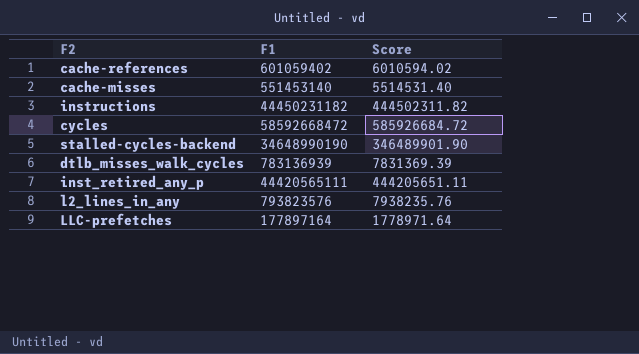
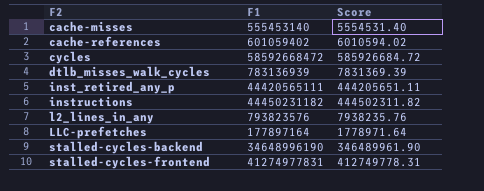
row order: none -> F2 ascending
cache-misses | F1: 551453140 -> 555453140
cache-misses | Score: 5514531.40 -> 5554531.40
stalled-cycles-backend | F1: 34648990190 -> 34648996190
stalled-cycles-backend | Score: 346489901.90 -> 346489961.90
row stalled-cycles-frontend: none -> 41274977831 | 412749778.31

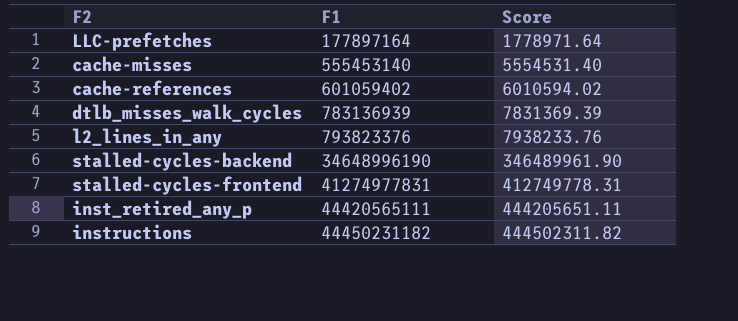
row order: F2 ascending -> F1 ascending
row cycles: 58592668472 | 585926684.72 -> none
l2_lines_in_any | F1: 793823576 -> 793823376
l2_lines_in_any | Score: 7938235.76 -> 7938233.76

